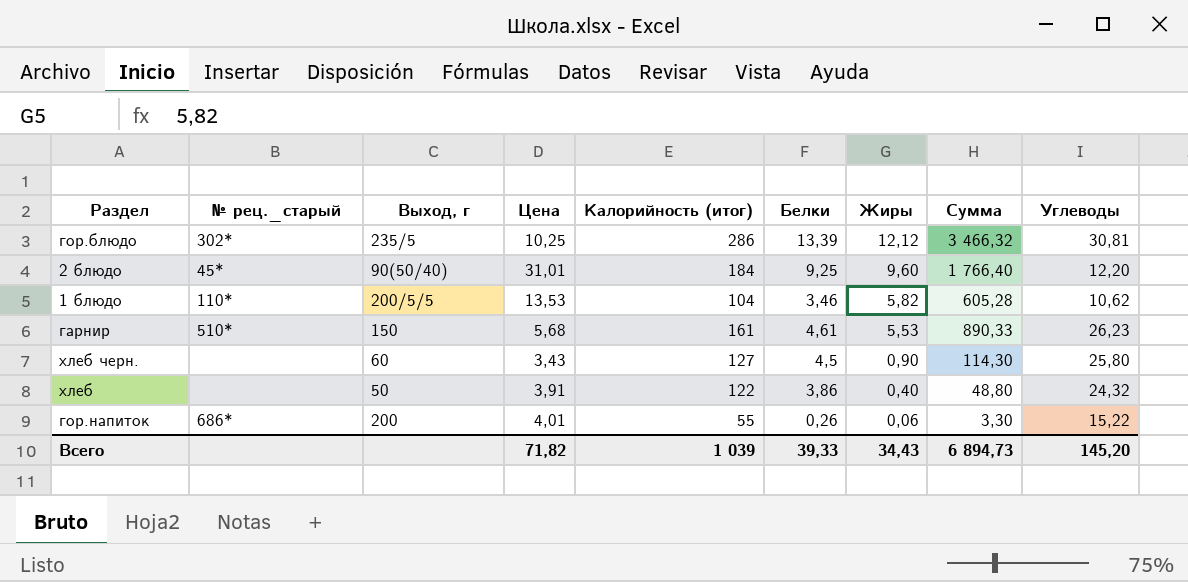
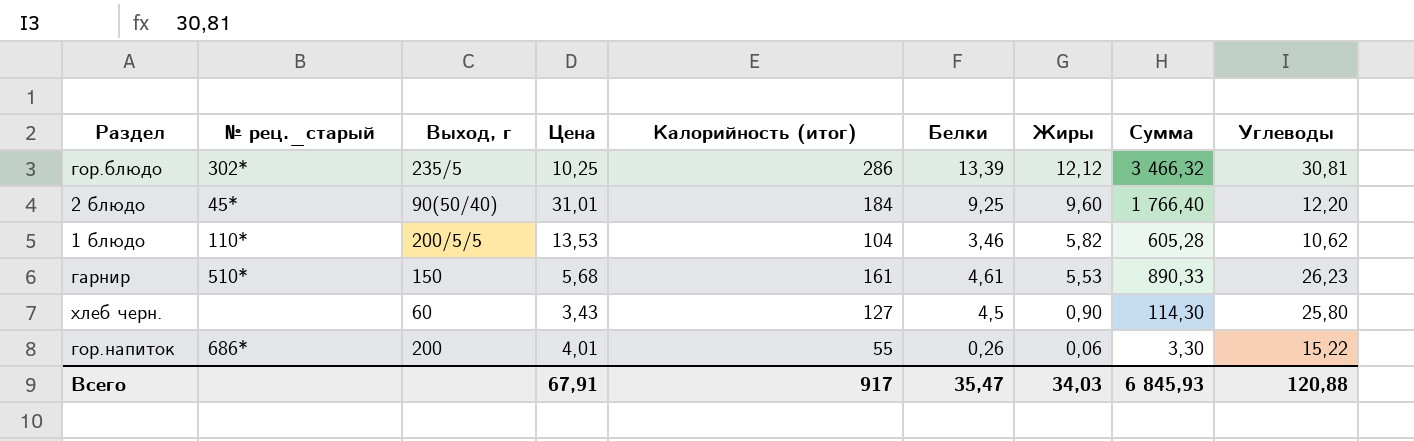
row хлеб: none | 50 | 3,91 | 122 | 3,86 | 0,40 | 48,80 | 24,32 -> none
Всего | Цена: 71,82 -> 67,91
Всего | Калорийность (итог): 1 039 -> 917
Всего | Белки: 39,33 -> 35,47
Всего | Жиры: 34,43 -> 34,03
Всего | Сумма: 6 894,73 -> 6 845,93
Всего | Углеводы: 145,20 -> 120,88

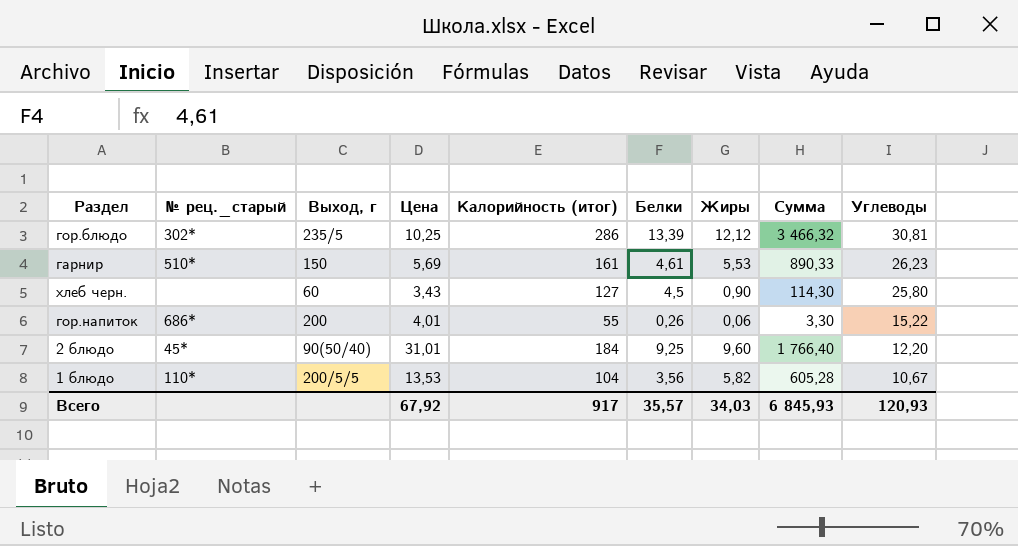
row order: Жиры descending -> Углеводы descending
гарнир | Цена: 5,68 -> 5,69
1 блюдо | Белки: 3,46 -> 3,56
1 блюдо | Углеводы: 10,62 -> 10,67
Всего | Цена: 67,91 -> 67,92
Всего | Белки: 35,47 -> 35,57
Всего | Углеводы: 120,88 -> 120,93

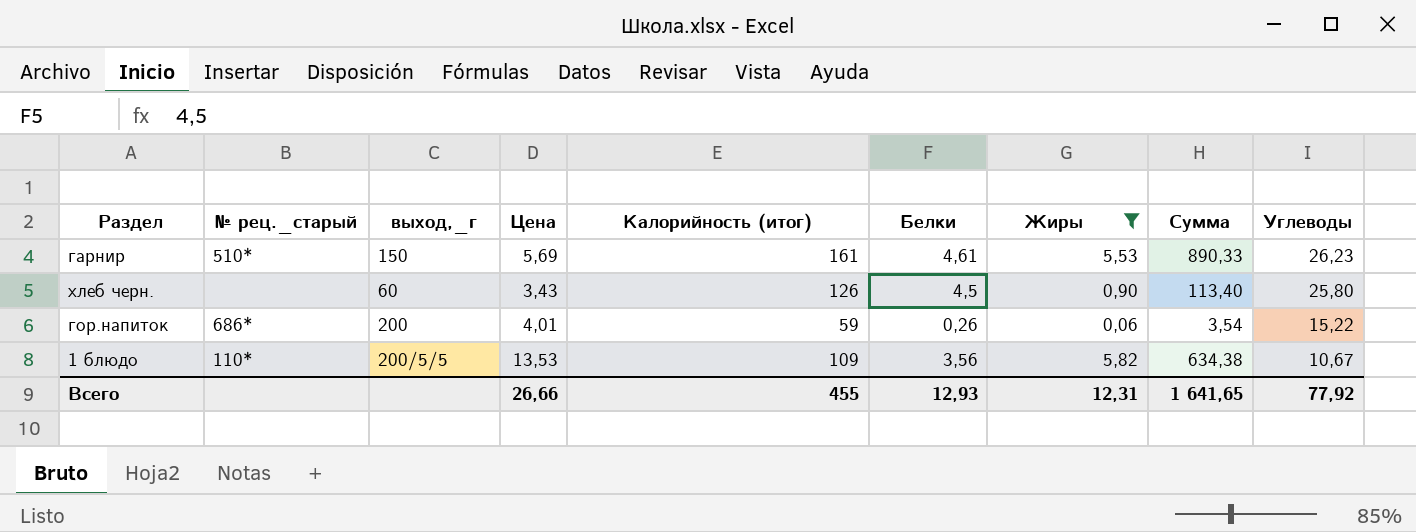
filter: none -> Жиры <= 5,82
column name: Выход, г -> выход,_г
хлеб черн. | Калорийность (итог): 127 -> 126
хлеб черн. | Сумма: 114,30 -> 113,40
гор.напиток | Калорийность (итог): 55 -> 59
гор.напиток | Сумма: 3,30 -> 3,54
1 блюдо | Калорийность (итог): 104 -> 109
1 блюдо | Сумма: 605,28 -> 634,38
Всего | Цена: 67,92 -> 26,66
Всего | Калорийность (итог): 917 -> 455
Всего | Белки: 35,57 -> 12,93
Всего | Жиры: 34,03 -> 12,31
Всего | Сумма: 6 845,93 -> 1 641,65
Всего | Углеводы: 120,93 -> 77,92

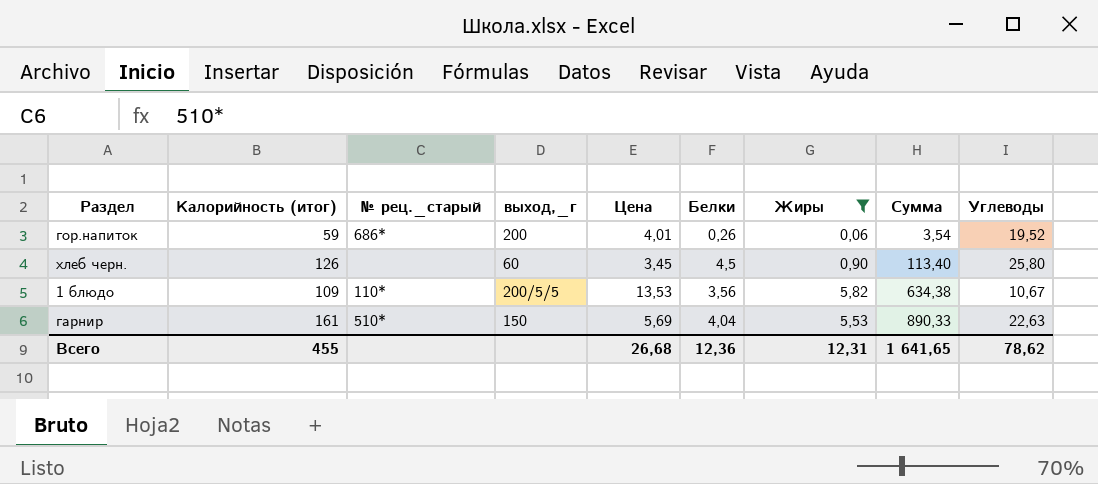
row order: Углеводы descending -> Сумма ascending
column Калорийность (итог) | position: 5 -> 2
гор.напиток | Углеводы: 15,22 -> 19,52
хлеб черн. | Цена: 3,43 -> 3,45
гарнир | Белки: 4,61 -> 4,04
гарнир | Углеводы: 26,23 -> 22,63
Всего | Цена: 26,66 -> 26,68
Всего | Белки: 12,93 -> 12,36
Всего | Углеводы: 77,92 -> 78,62

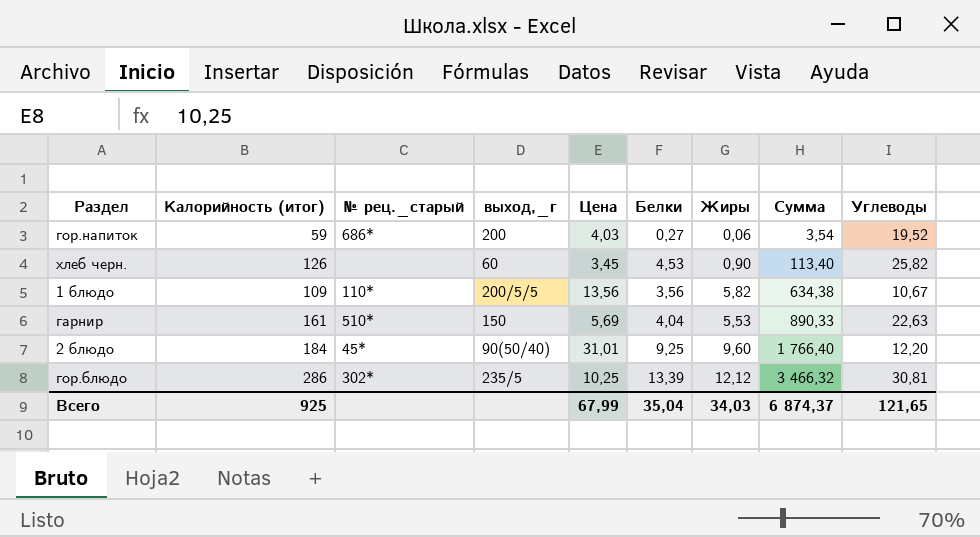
filter: Жиры <= 5,82 -> none
гор.напиток | Цена: 4,01 -> 4,03
гор.напиток | Белки: 0,26 -> 0,27
хлеб черн. | Белки: 4,5 -> 4,53
хлеб черн. | Углеводы: 25,80 -> 25,82
1 блюдо | Цена: 13,53 -> 13,56
Всего | Калорийность (итог): 455 -> 925
Всего | Цена: 26,68 -> 67,99
Всего | Белки: 12,36 -> 35,04
Всего | Жиры: 12,31 -> 34,03
Всего | Сумма: 1 641,65 -> 6 874,37
Всего | Углеводы: 78,62 -> 121,65

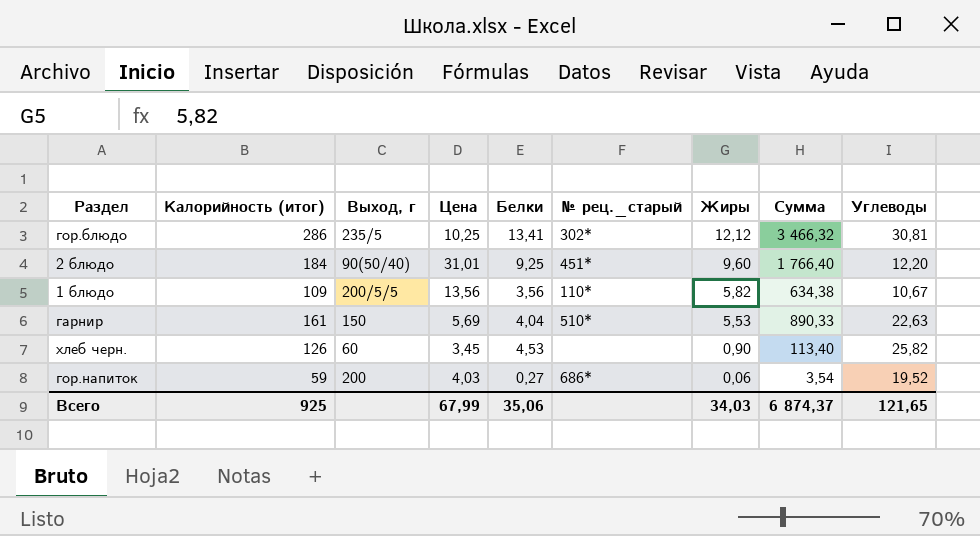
row order: Сумма ascending -> Жиры descending
column name: выход,_г -> Выход, г
column № рец._старый | position: 3 -> 6
гор.блюдо | Белки: 13,39 -> 13,41
2 блюдо | № рец._старый: 45* -> 451*
Всего | Белки: 35,04 -> 35,06

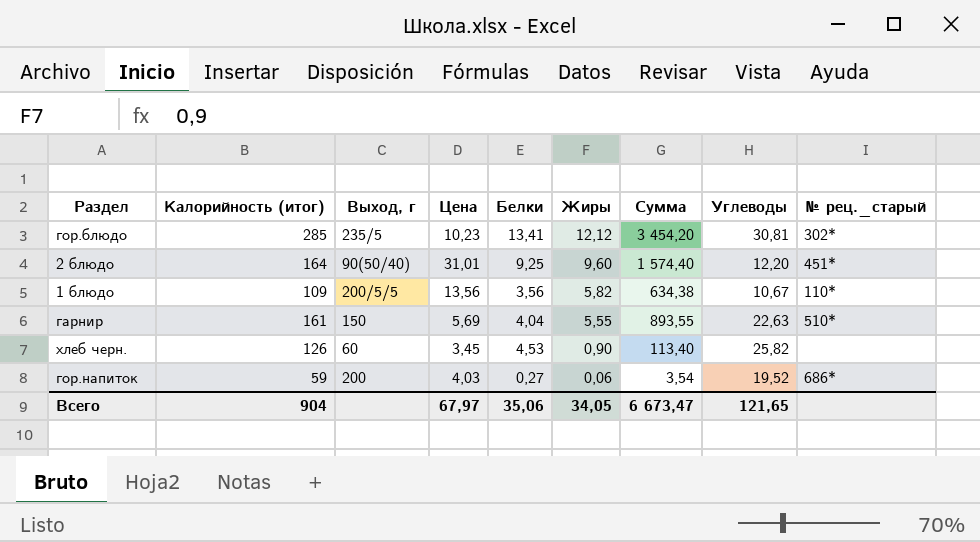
column № рец._старый | position: 6 -> 9
гор.блюдо | Калорийность (итог): 286 -> 285
гор.блюдо | Цена: 10,25 -> 10,23
гор.блюдо | Сумма: 3 466,32 -> 3 454,20
2 блюдо | Калорийность (итог): 184 -> 164
2 блюдо | Сумма: 1 766,40 -> 1 574,40
гарнир | Жиры: 5,53 -> 5,55
гарнир | Сумма: 890,33 -> 893,55
Всего | Калорийность (итог): 925 -> 904
Всего | Цена: 67,99 -> 67,97
Всего | Жиры: 34,03 -> 34,05
Всего | Сумма: 6 874,37 -> 6 673,47

